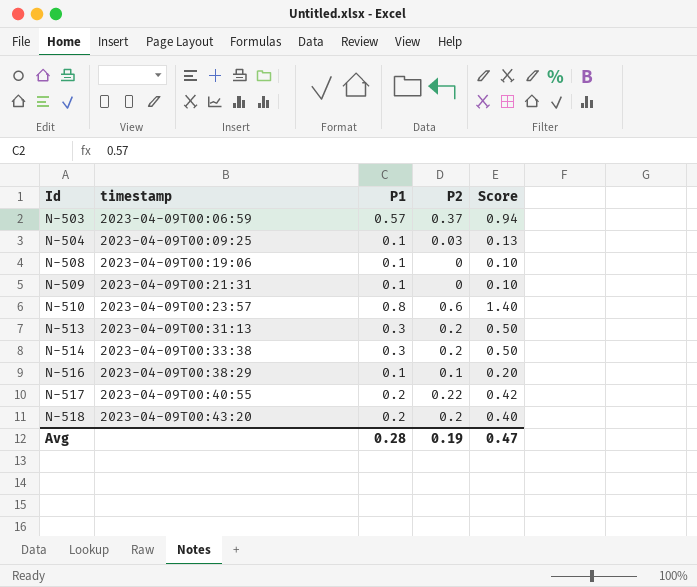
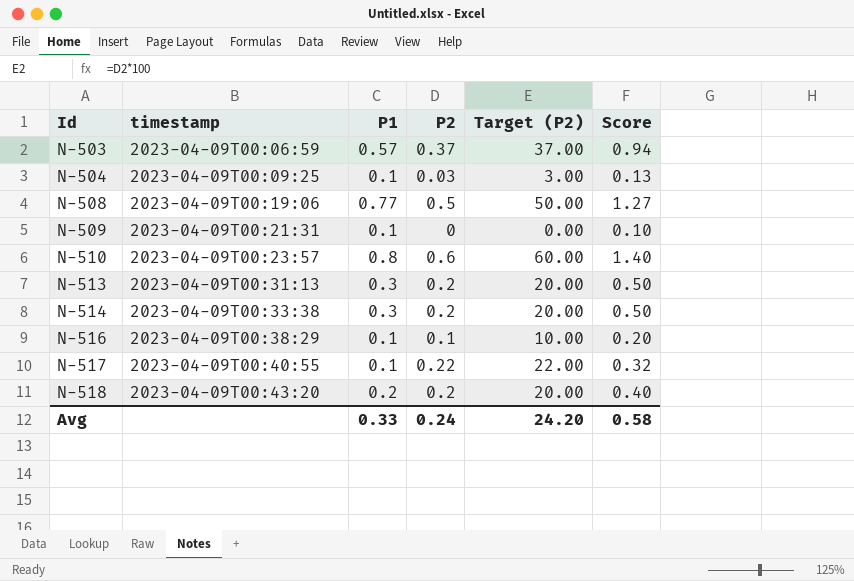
column Target (P2) | formula: none -> [P2] * 100
N-508 | P1: 0.1 -> 0.77
N-508 | P2: 0 -> 0.5
N-508 | Score: 0.10 -> 1.27
N-517 | P1: 0.2 -> 0.1
N-517 | Score: 0.42 -> 0.32
Avg | P1: 0.28 -> 0.33
Avg | P2: 0.19 -> 0.24
Avg | Score: 0.47 -> 0.58

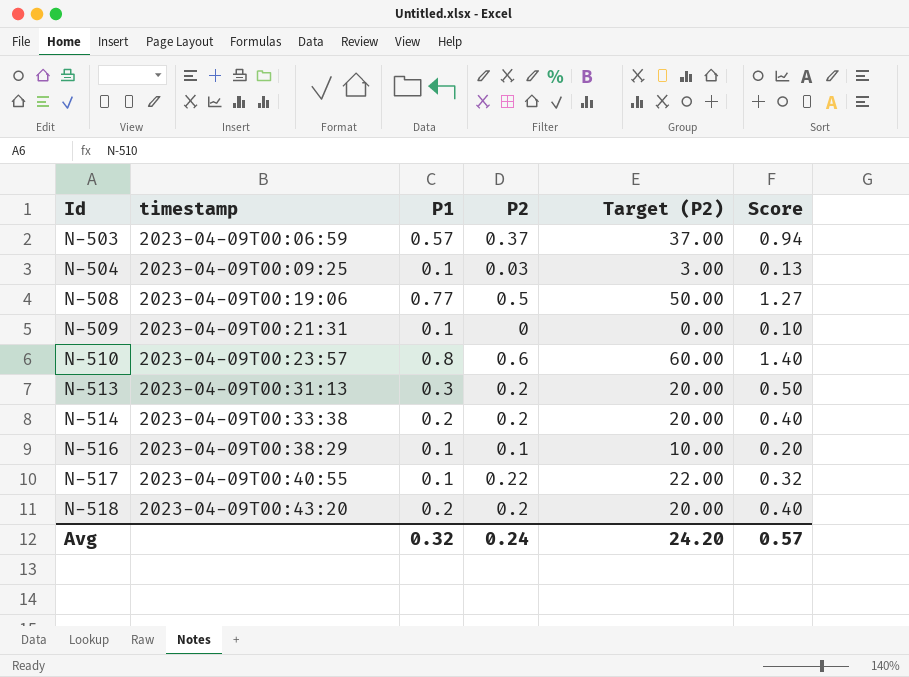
N-514 | P1: 0.3 -> 0.2
N-514 | Score: 0.50 -> 0.40
Avg | P1: 0.33 -> 0.32
Avg | Score: 0.58 -> 0.57

